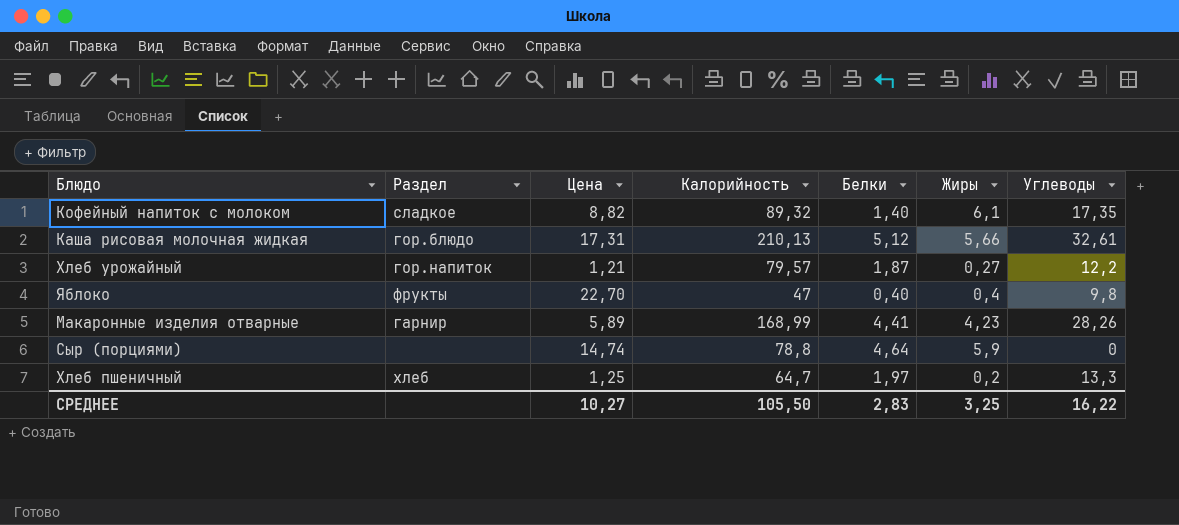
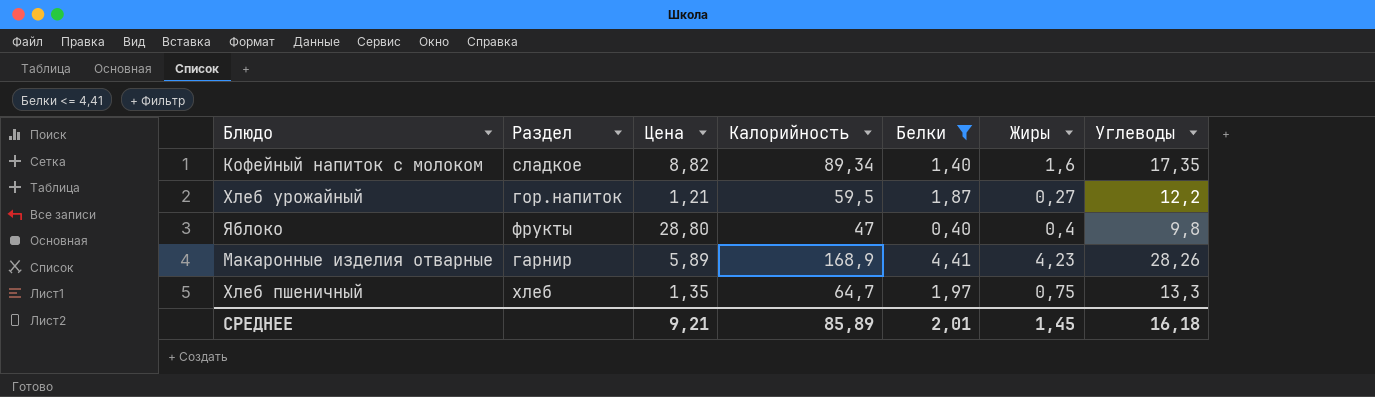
filter: none -> Белки <= 4,41
Кофейный напиток с молоком | Калорийность: 89,32 -> 89,34
Кофейный напиток с молоком | Жиры: 6,1 -> 1,6
Хлеб урожайный | Калорийность: 79,57 -> 59,5
Яблоко | Цена: 22,70 -> 28,80
Макаронные изделия отварные | Калорийность: 168,99 -> 168,9
Хлеб пшеничный | Цена: 1,25 -> 1,35
Хлеб пшеничный | Жиры: 0,2 -> 0,75
СРЕДНЕЕ | Цена: 10,27 -> 9,21
СРЕДНЕЕ | Калорийность: 105,50 -> 85,89
СРЕДНЕЕ | Белки: 2,83 -> 2,01
СРЕДНЕЕ | Жиры: 3,25 -> 1,45
СРЕДНЕЕ | Углеводы: 16,22 -> 16,18

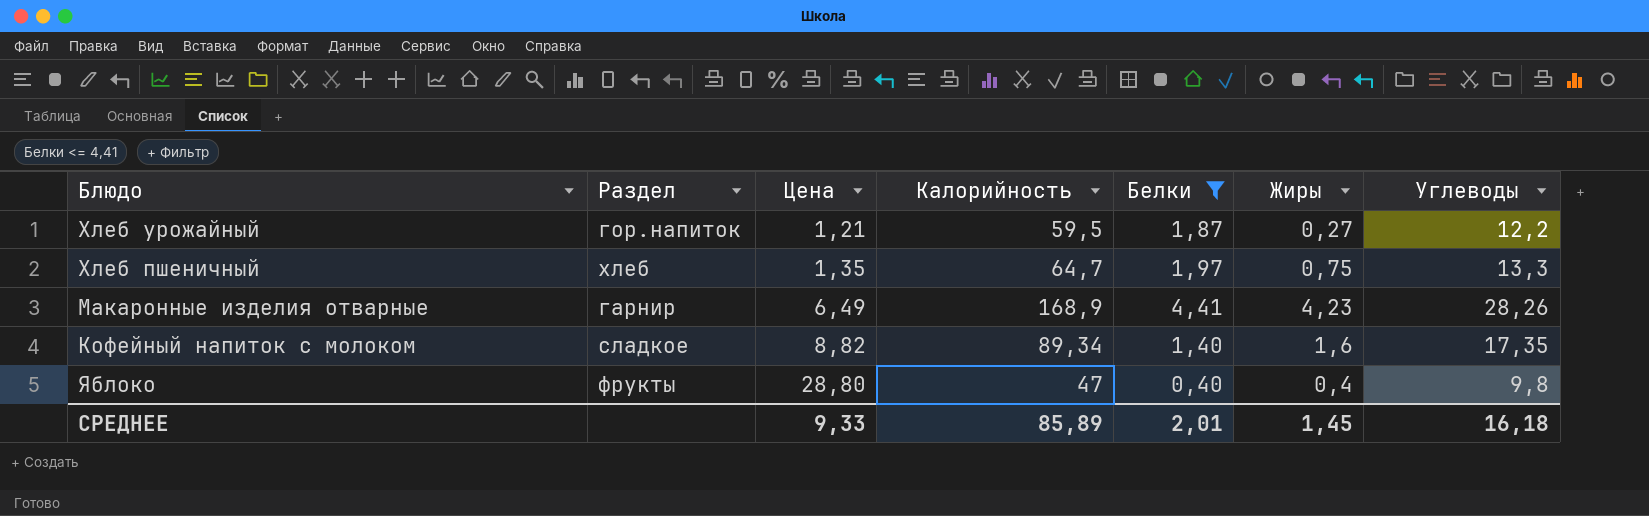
row order: none -> Цена ascending
Макаронные изделия отварные | Цена: 5,89 -> 6,49
СРЕДНЕЕ | Цена: 9,21 -> 9,33

